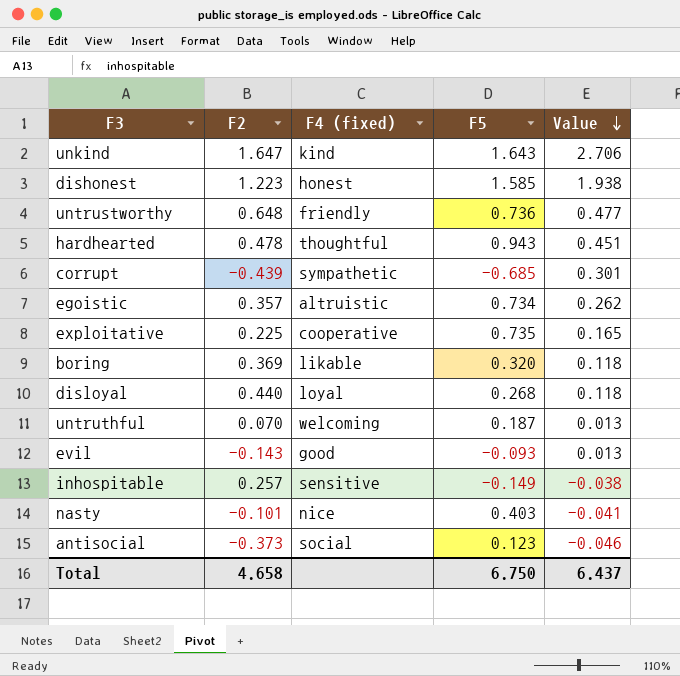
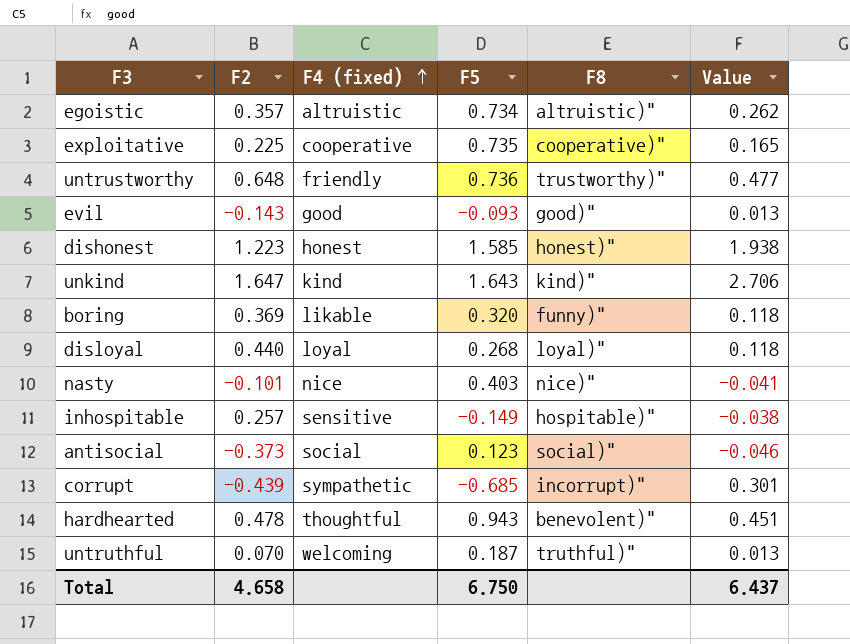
row order: Value descending -> F4 (fixed) ascending
column F8 | position: none -> 5

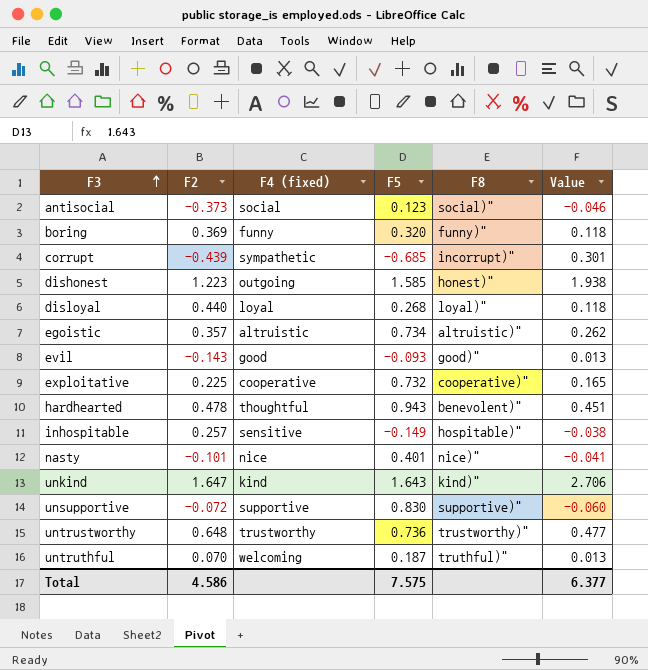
row order: F4 (fixed) ascending -> F3 ascending
boring | F4 (fixed): likable -> funny
dishonest | F4 (fixed): honest -> outgoing
exploitative | F5: 0.735 -> 0.732
nasty | F5: 0.403 -> 0.401
row unsupportive: none -> -0.072 | supportive | 0.830 | supportive)" | -0.060
untrustworthy | F4 (fixed): friendly -> trustworthy
Total | F2: 4.658 -> 4.586
Total | F5: 6.750 -> 7.575
Total | Value: 6.437 -> 6.377

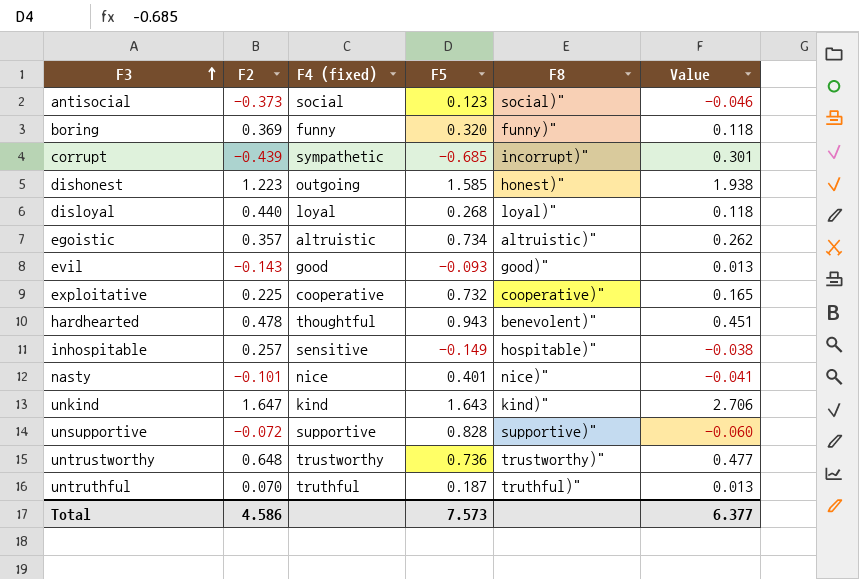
unsupportive | F5: 0.830 -> 0.828
untruthful | F4 (fixed): welcoming -> truthful
Total | F5: 7.575 -> 7.573

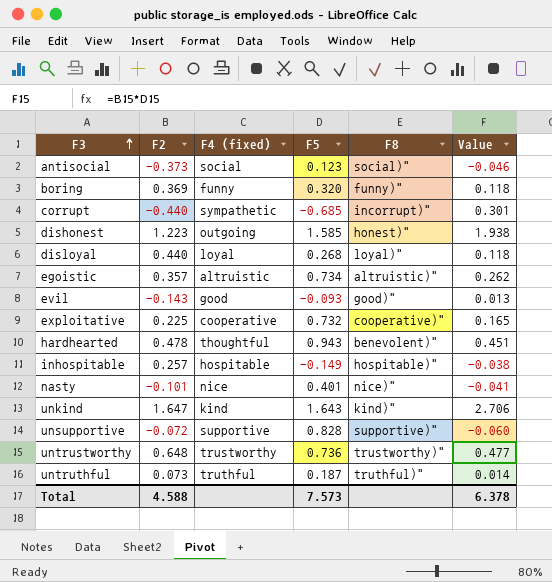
corrupt | F2: -0.439 -> -0.440
inhospitable | F4 (fixed): sensitive -> hospitable
untruthful | F2: 0.070 -> 0.073
untruthful | Value: 0.013 -> 0.014
Total | F2: 4.586 -> 4.588
Total | Value: 6.377 -> 6.378

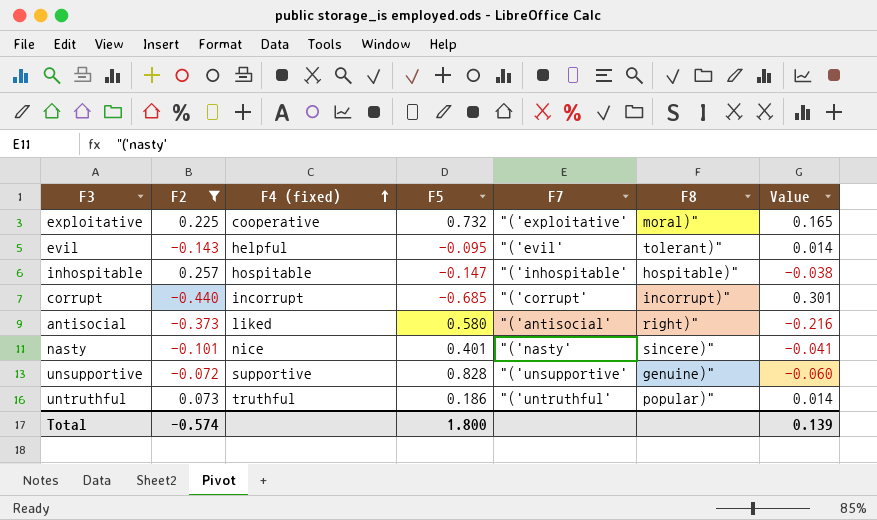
filter: none -> F2 <= 0.257
row order: F3 ascending -> F4 (fixed) ascending
column F7 | position: none -> 5
exploitative | F8: cooperative)" -> moral)"
evil | F4 (fixed): good -> helpful
evil | F5: -0.093 -> -0.095
evil | F8: good)" -> tolerant)"
evil | Value: 0.013 -> 0.014
inhospitable | F5: -0.149 -> -0.147
corrupt | F4 (fixed): sympathetic -> incorrupt
antisocial | F4 (fixed): social -> liked
antisocial | F5: 0.123 -> 0.580
antisocial | F8: social)" -> right)"
antisocial | Value: -0.046 -> -0.216
nasty | F8: nice)" -> sincere)"
unsupportive | F8: supportive)" -> genuine)"
untruthful | F5: 0.187 -> 0.186
untruthful | F8: truthful)" -> popular)"
Total | F2: 4.588 -> -0.574
Total | F5: 7.573 -> 1.800
Total | Value: 6.378 -> 0.139

